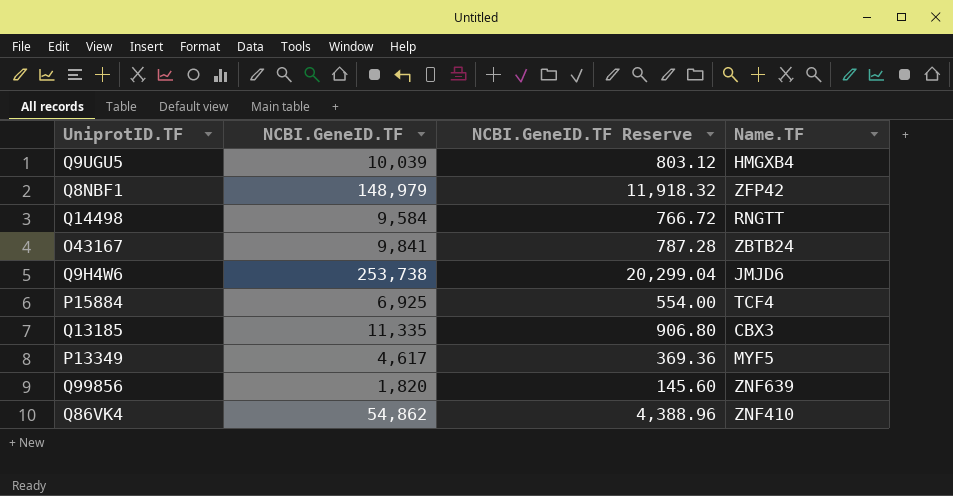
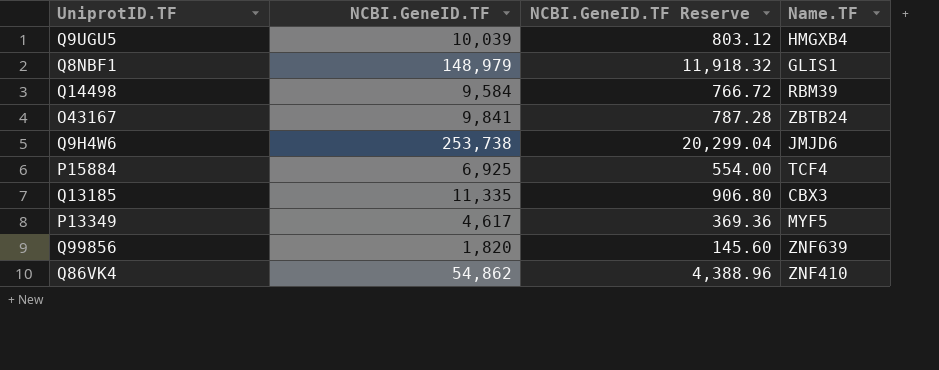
Q8NBF1 | Name.TF: ZFP42 -> GLIS1
Q14498 | Name.TF: RNGTT -> RBM39

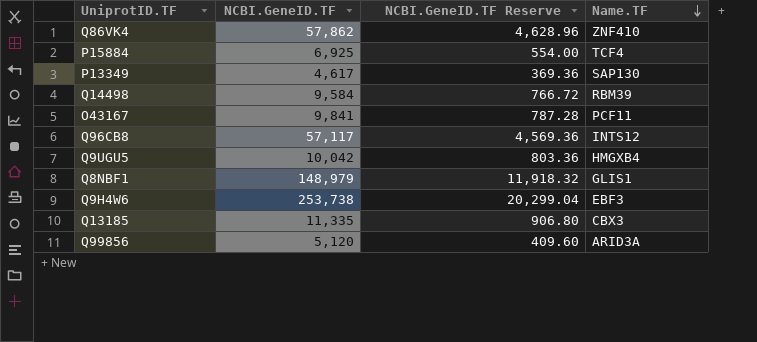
row order: none -> Name.TF descending
Q86VK4 | NCBI.GeneID.TF: 54,862 -> 57,862
Q86VK4 | NCBI.GeneID.TF Reserve: 4,388.96 -> 4,628.96
P13349 | Name.TF: MYF5 -> SAP130
O43167 | Name.TF: ZBTB24 -> PCF11
row Q96CB8: none -> 57,117 | 4,569.36 | INTS12
Q9UGU5 | NCBI.GeneID.TF: 10,039 -> 10,042
Q9UGU5 | NCBI.GeneID.TF Reserve: 803.12 -> 803.36
Q9H4W6 | Name.TF: JMJD6 -> EBF3
Q99856 | NCBI.GeneID.TF: 1,820 -> 5,120
Q99856 | NCBI.GeneID.TF Reserve: 145.60 -> 409.60
Q99856 | Name.TF: ZNF639 -> ARID3A

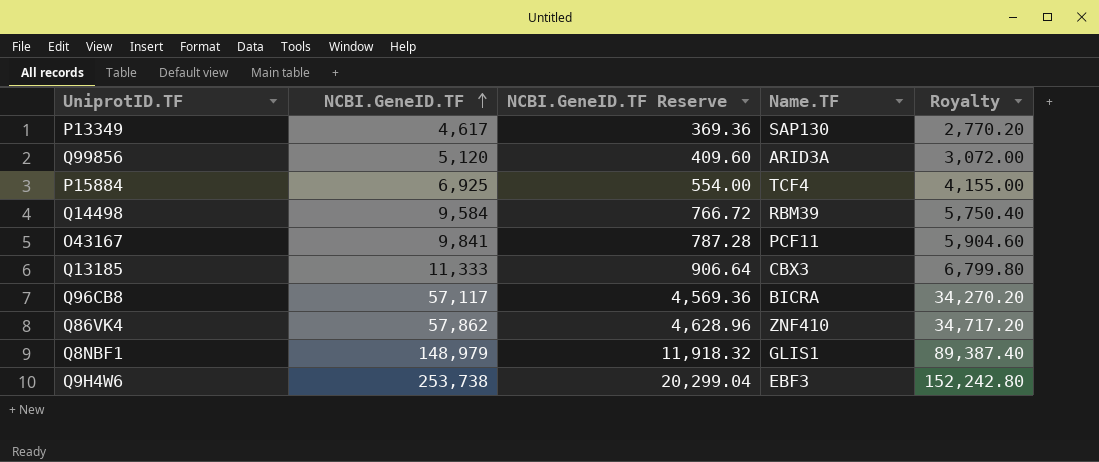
row order: Name.TF descending -> NCBI.GeneID.TF ascending
column Royalty | formula: none -> [NCBI.GeneID.TF] * 0.6
row Q9UGU5: 10,042 | 803.36 | HMGXB4 -> none
Q13185 | NCBI.GeneID.TF: 11,335 -> 11,333
Q13185 | NCBI.GeneID.TF Reserve: 906.80 -> 906.64
Q96CB8 | Name.TF: INTS12 -> BICRA

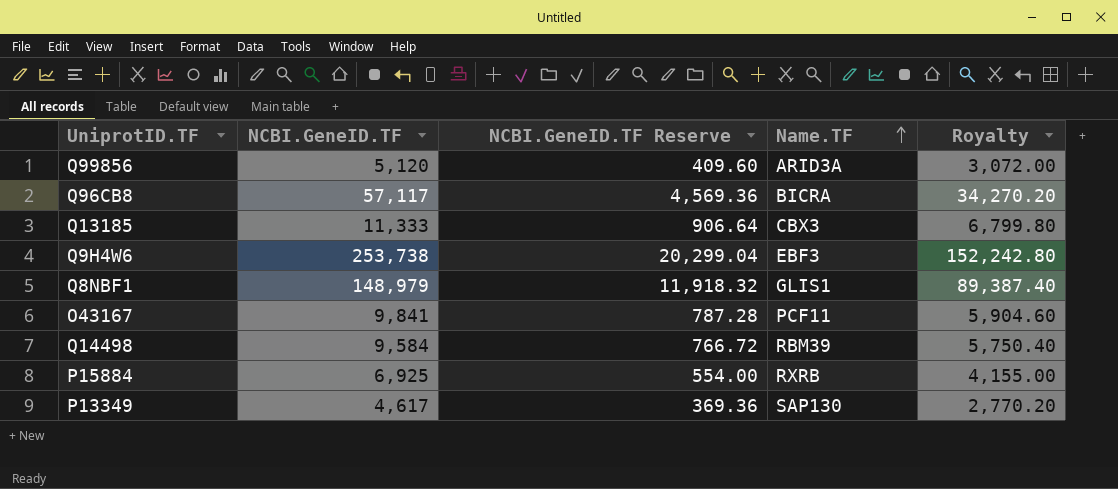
row order: NCBI.GeneID.TF ascending -> Name.TF ascending
row Q86VK4: 57,862 | 4,628.96 | ZNF410 | 34,717.20 -> none
P15884 | Name.TF: TCF4 -> RXRB

